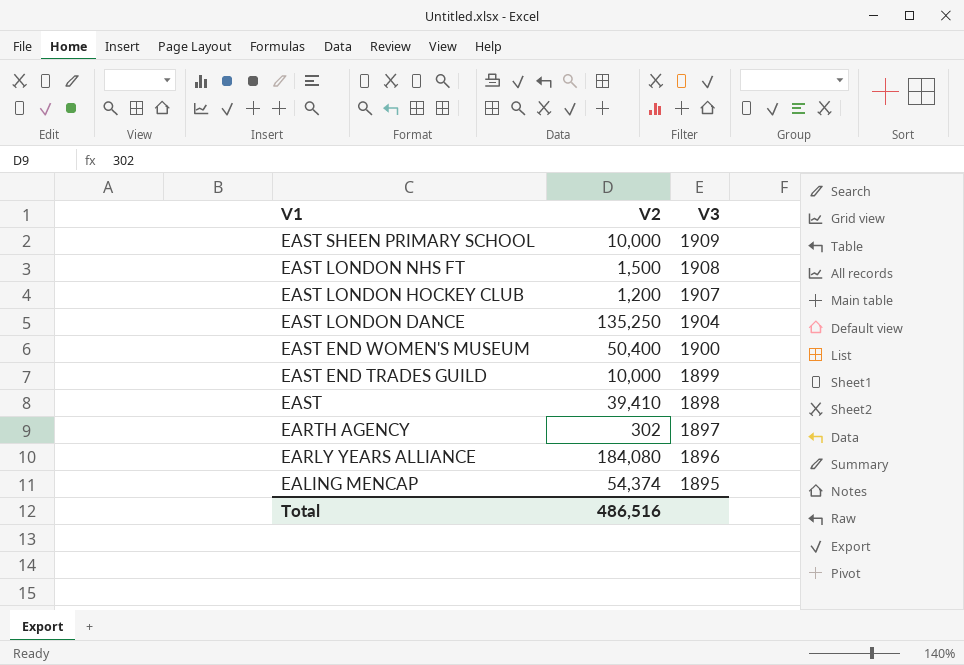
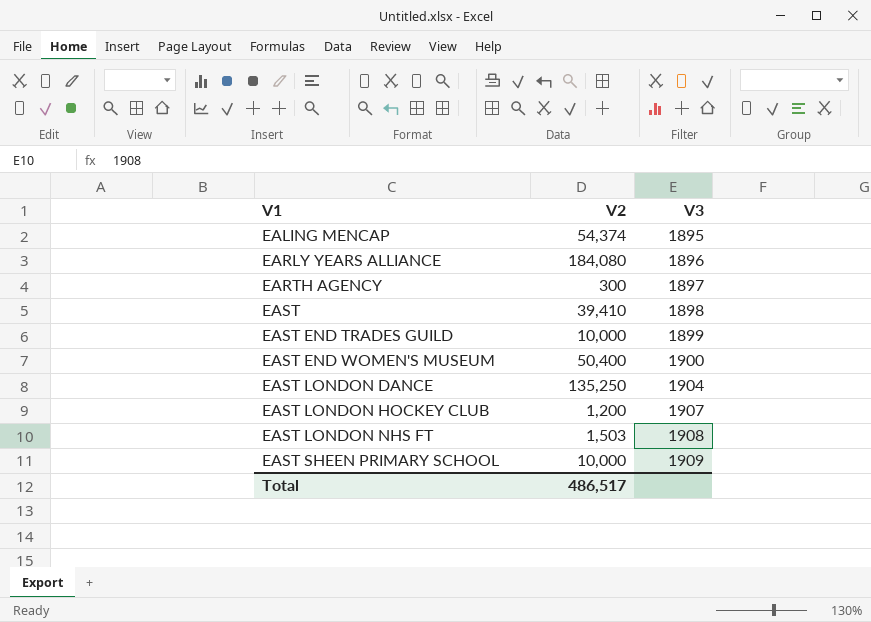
row order: V1 descending -> V1 ascending
EARTH AGENCY | V2: 302 -> 300
EAST LONDON NHS FT | V2: 1,500 -> 1,503
Total | V2: 486,516 -> 486,517

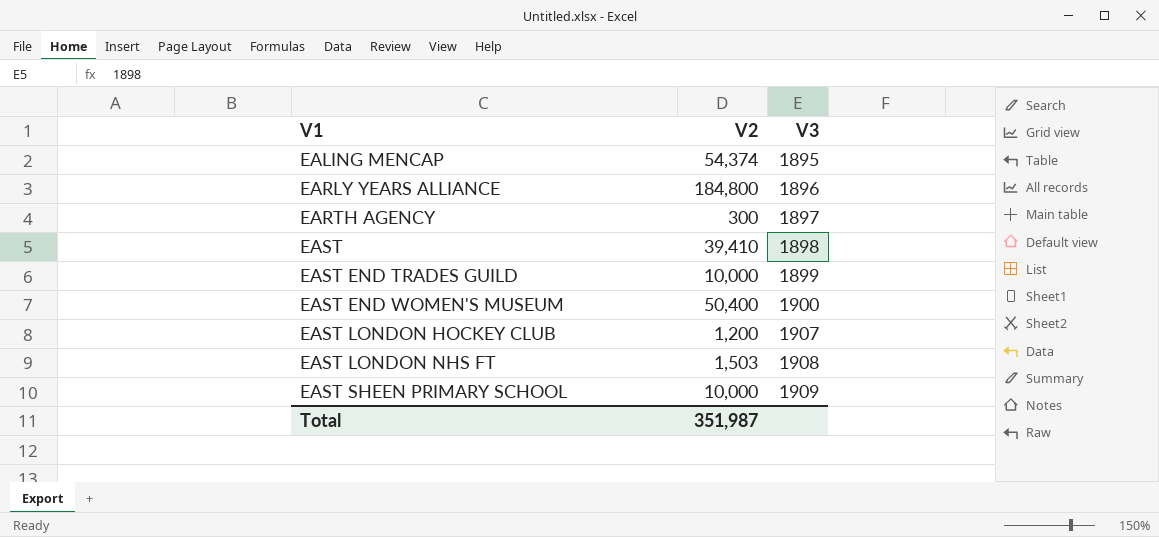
row EAST LONDON DANCE: 135,250 | 1904 -> none
EARLY YEARS ALLIANCE | V2: 184,080 -> 184,800
Total | V2: 486,517 -> 351,987

